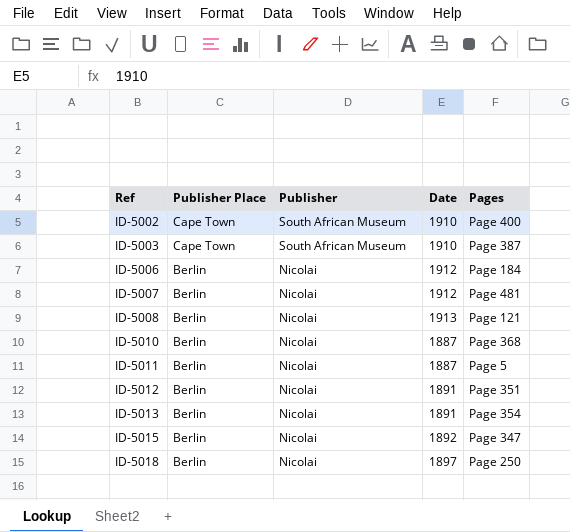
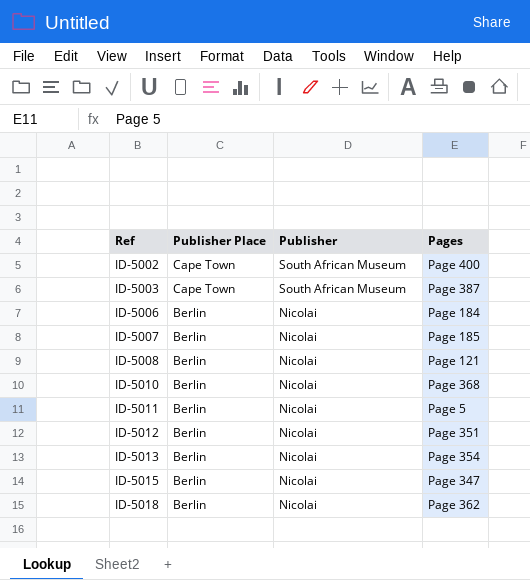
column Date | position: 4 -> none
ID-5007 | Pages: Page 481 -> Page 185
ID-5018 | Pages: Page 250 -> Page 362

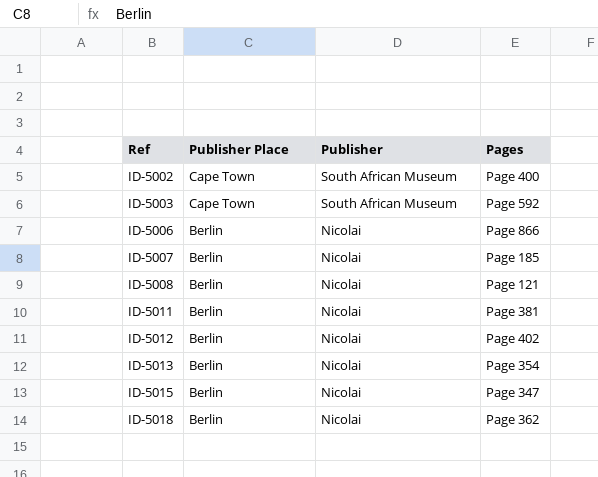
row ID-5010: Berlin | Nicolai | Page 368 -> none
ID-5003 | Pages: Page 387 -> Page 592
ID-5006 | Pages: Page 184 -> Page 866
ID-5011 | Pages: Page 5 -> Page 381
ID-5012 | Pages: Page 351 -> Page 402

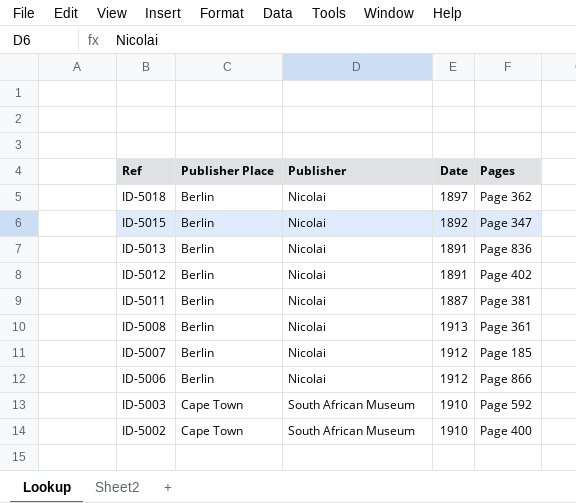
row order: Ref ascending -> Ref descending
column Date | position: none -> 4
ID-5013 | Pages: Page 354 -> Page 836
ID-5008 | Pages: Page 121 -> Page 361

